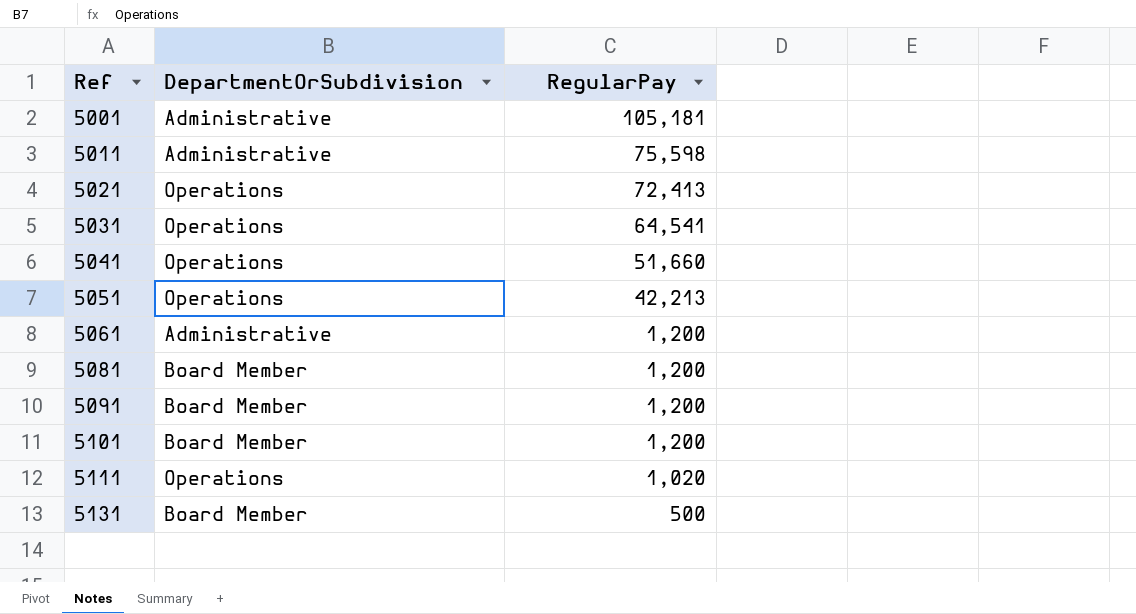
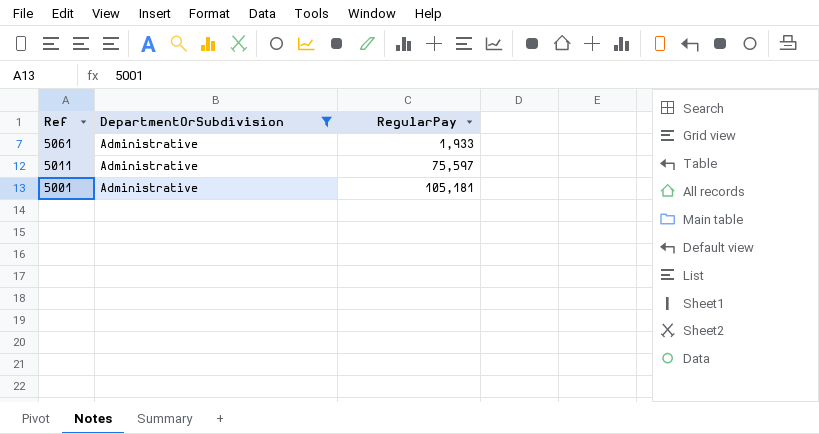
filter: none -> DepartmentOrSubdivision = Administrative
row order: Ref ascending -> Ref descending
5061 | RegularPay: 1,200 -> 1,933
5011 | RegularPay: 75,598 -> 75,597

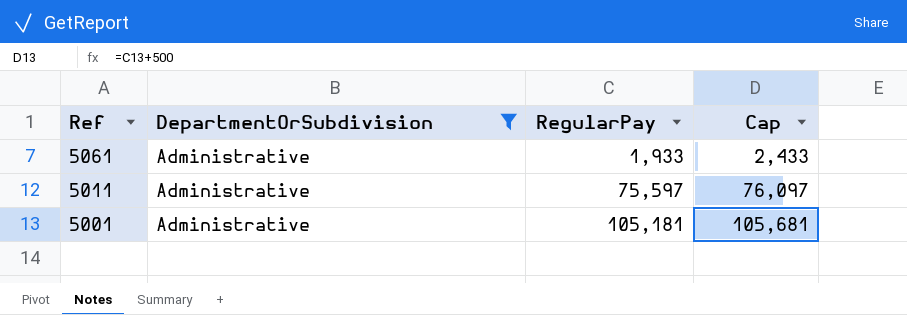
column Cap | formula: none -> [RegularPay] + 500

